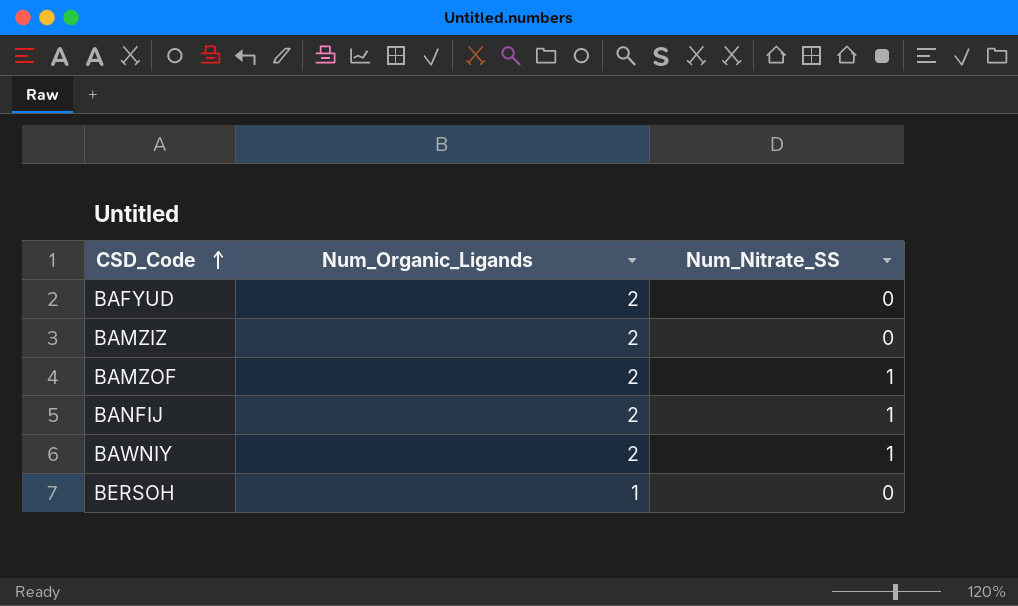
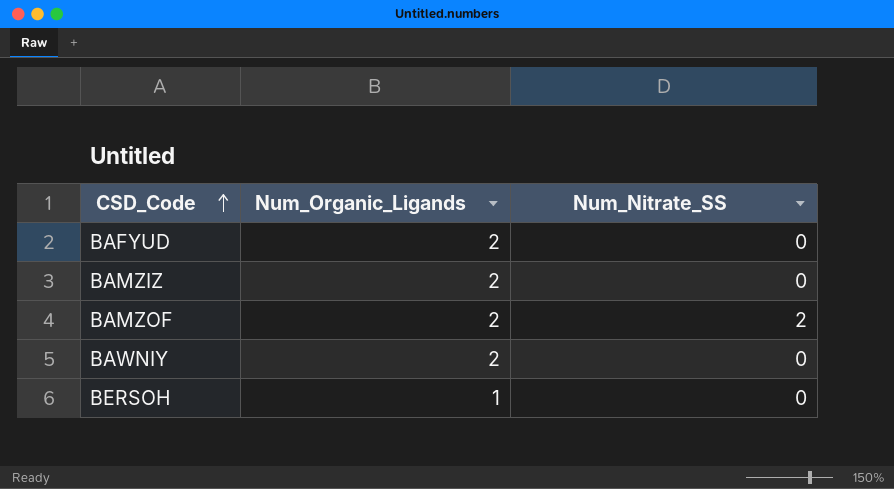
row BANFIJ: 2 | 1 -> none
BAMZOF | Num_Nitrate_SS: 1 -> 2
BAWNIY | Num_Nitrate_SS: 1 -> 0

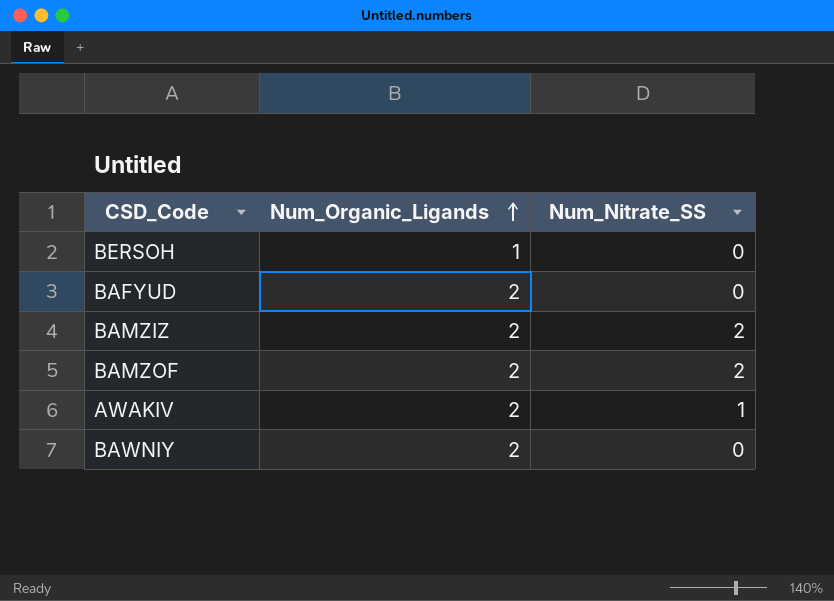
row order: CSD_Code ascending -> Num_Organic_Ligands ascending
BAMZIZ | Num_Nitrate_SS: 0 -> 2
row AWAKIV: none -> 2 | 1

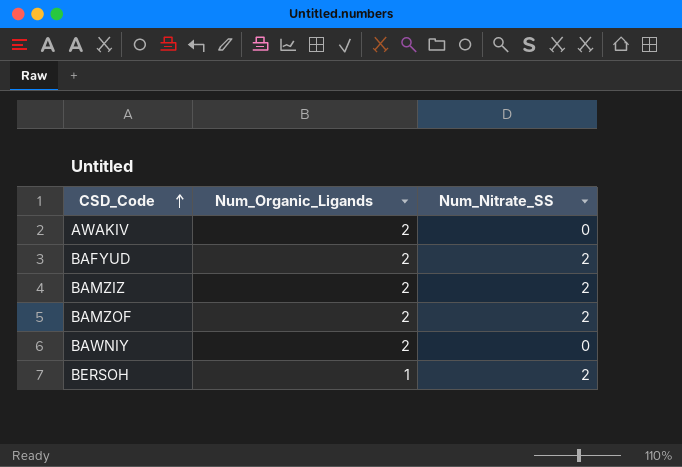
row order: Num_Organic_Ligands ascending -> CSD_Code ascending
AWAKIV | Num_Nitrate_SS: 1 -> 0
BAFYUD | Num_Nitrate_SS: 0 -> 2
BERSOH | Num_Nitrate_SS: 0 -> 2

